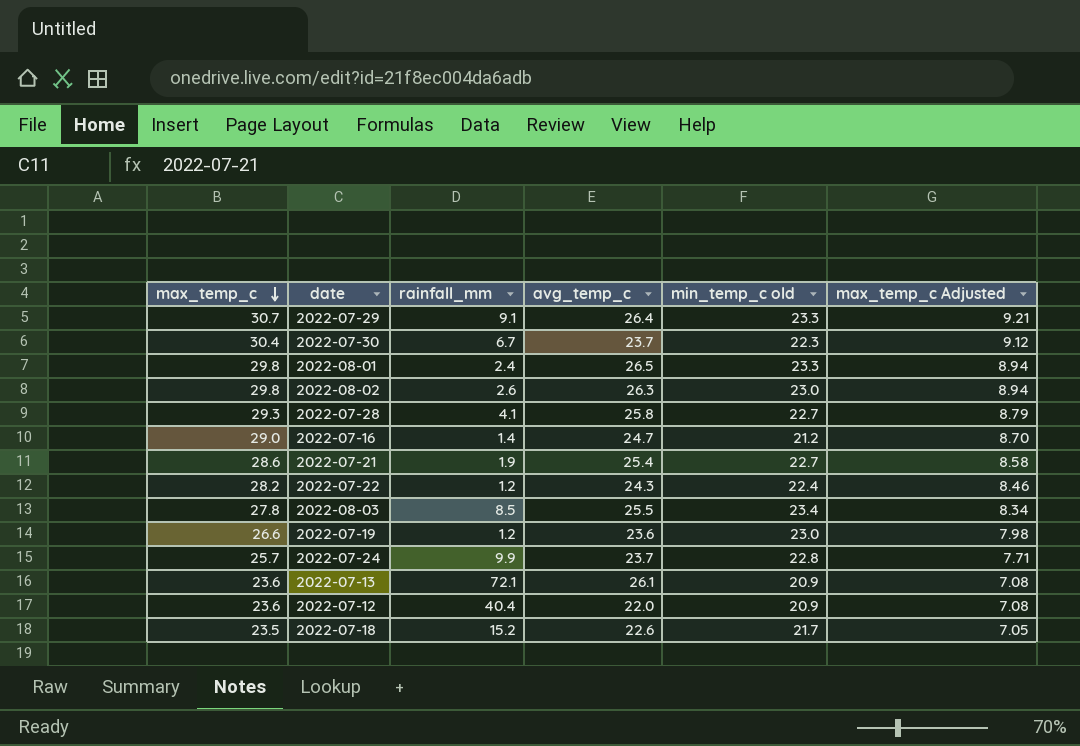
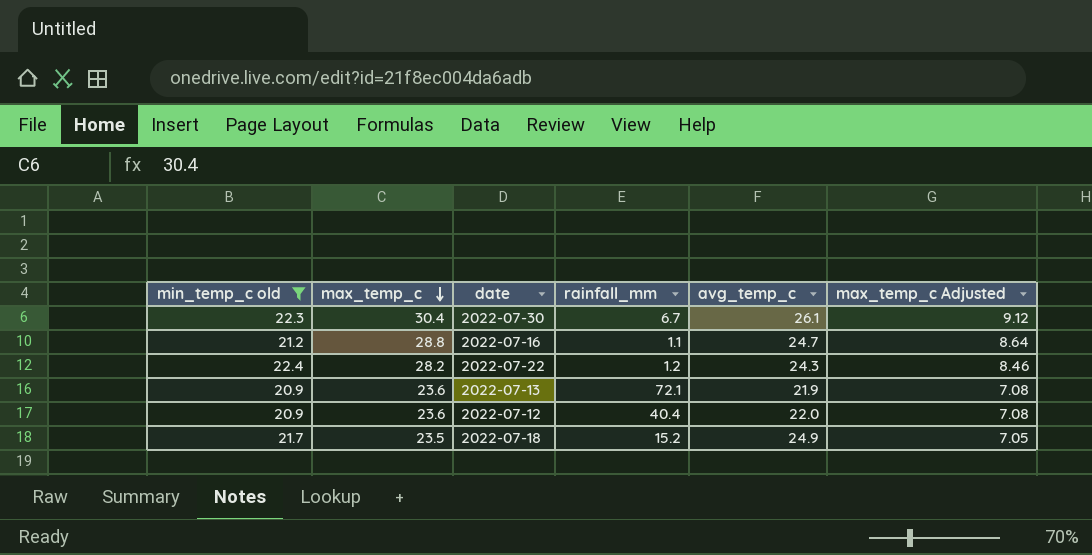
filter: none -> min_temp_c old <= 22.4
column min_temp_c old | position: 5 -> 1
2022-07-30 | avg_temp_c: 23.7 -> 26.1
2022-07-16 | max_temp_c: 29.0 -> 28.8
2022-07-16 | rainfall_mm: 1.4 -> 1.1
2022-07-16 | max_temp_c Adjusted: 8.70 -> 8.64
2022-07-13 | avg_temp_c: 26.1 -> 21.9
2022-07-18 | avg_temp_c: 22.6 -> 24.9

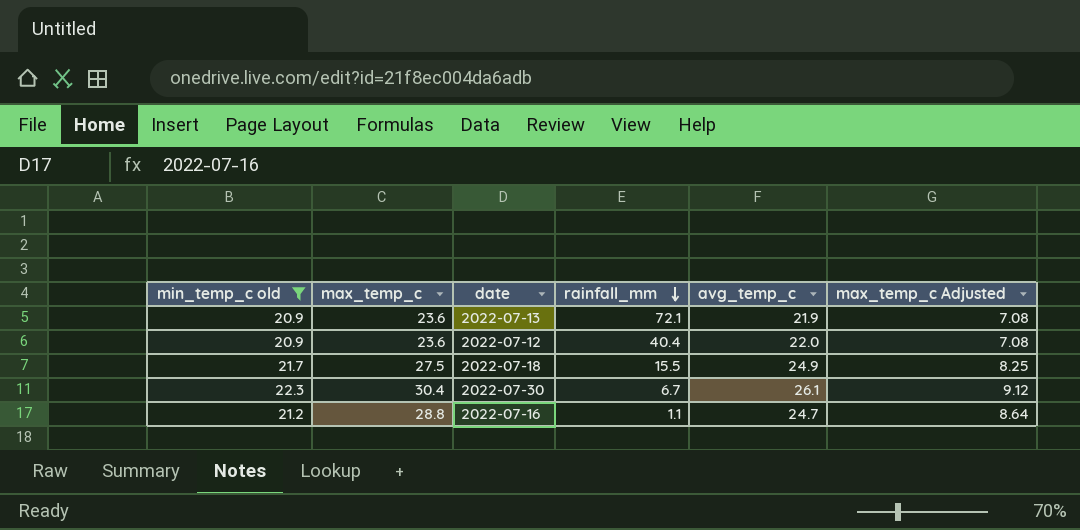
row order: max_temp_c descending -> rainfall_mm descending
row 2022-07-22: 22.4 | 28.2 | 1.2 | 24.3 | 8.46 -> none
2022-07-18 | max_temp_c: 23.5 -> 27.5
2022-07-18 | rainfall_mm: 15.2 -> 15.5
2022-07-18 | max_temp_c Adjusted: 7.05 -> 8.25

